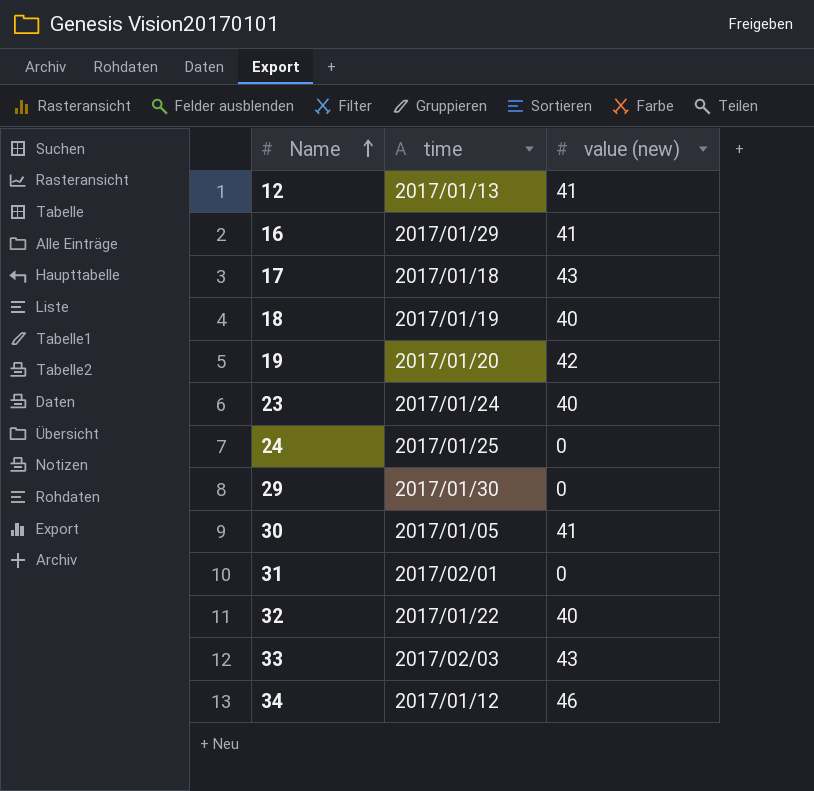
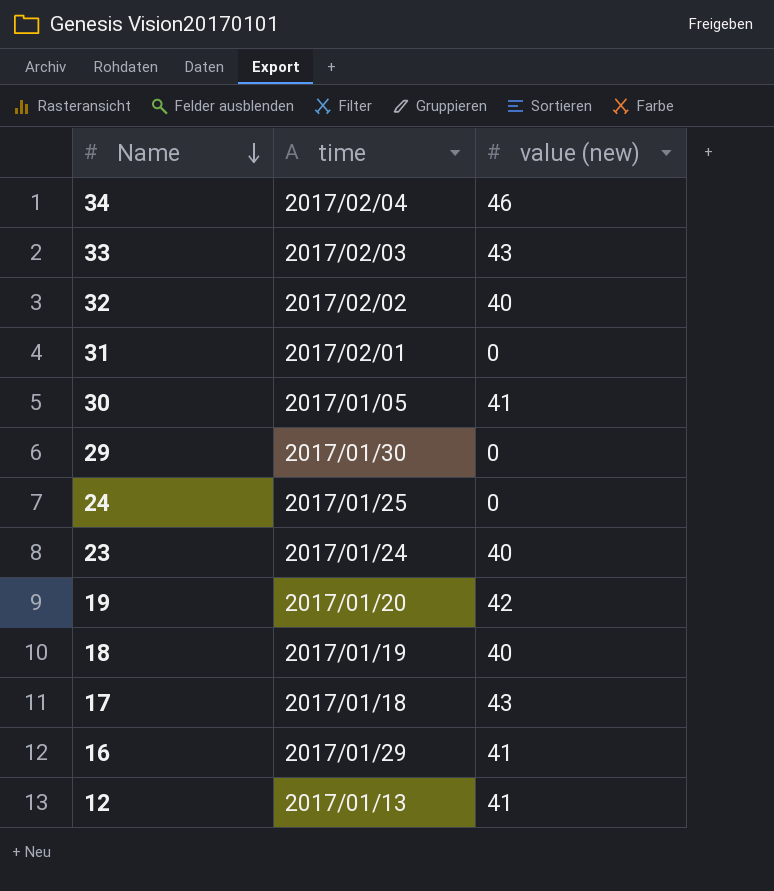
row order: Name ascending -> Name descending
34 | time: 2017/01/12 -> 2017/02/04
32 | time: 2017/01/22 -> 2017/02/02

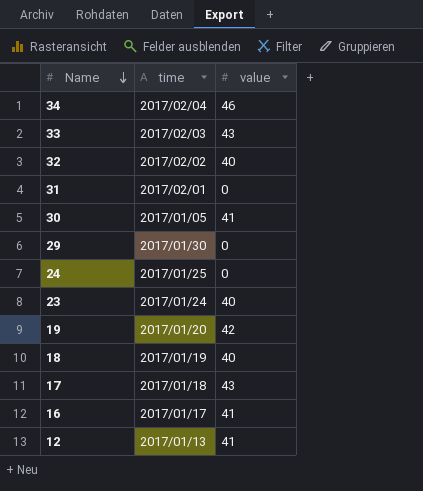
column name: value (new) -> value
16 | time: 2017/01/29 -> 2017/01/17

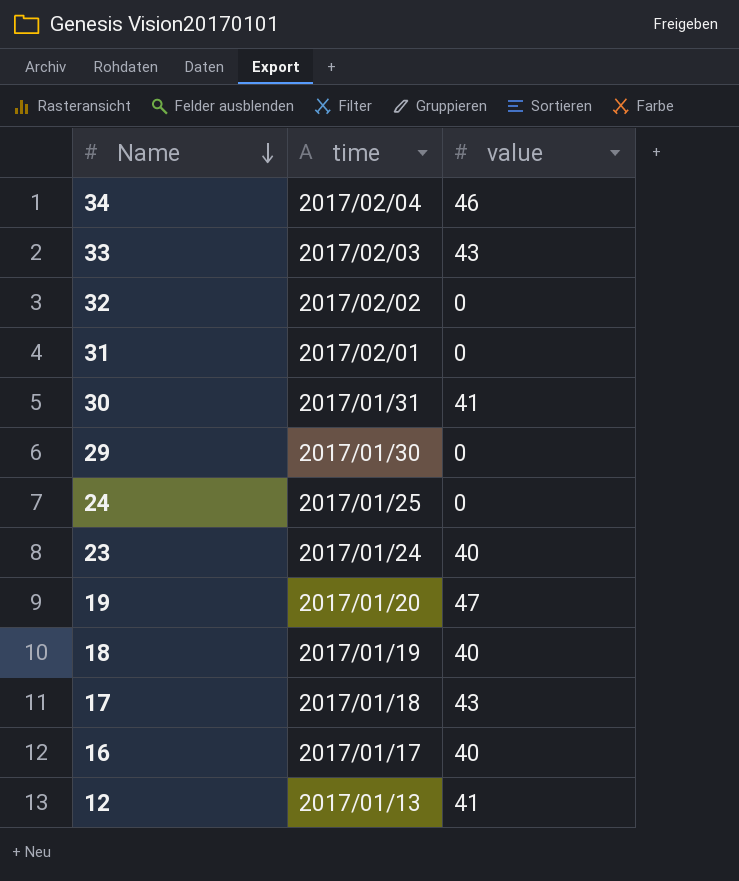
32 | value: 40 -> 0
30 | time: 2017/01/05 -> 2017/01/31
19 | value: 42 -> 47
16 | value: 41 -> 40

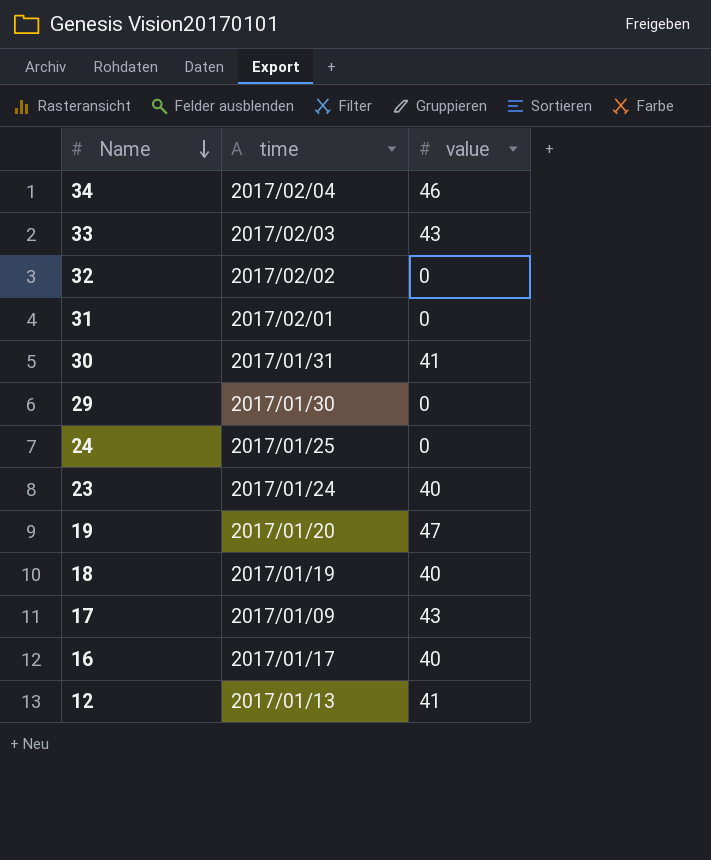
17 | time: 2017/01/18 -> 2017/01/09

